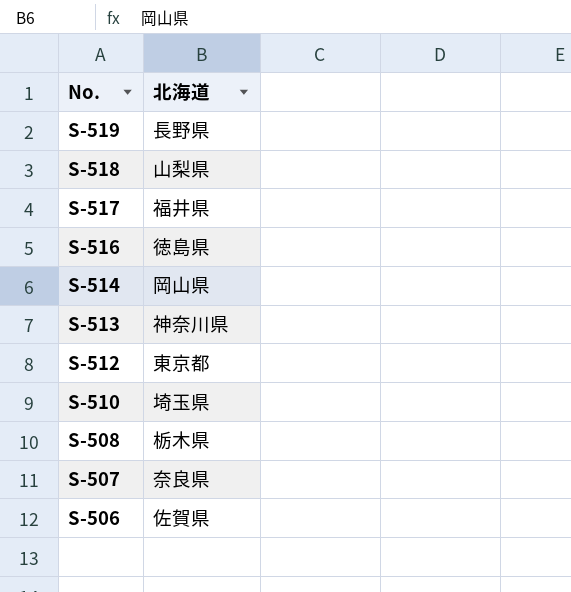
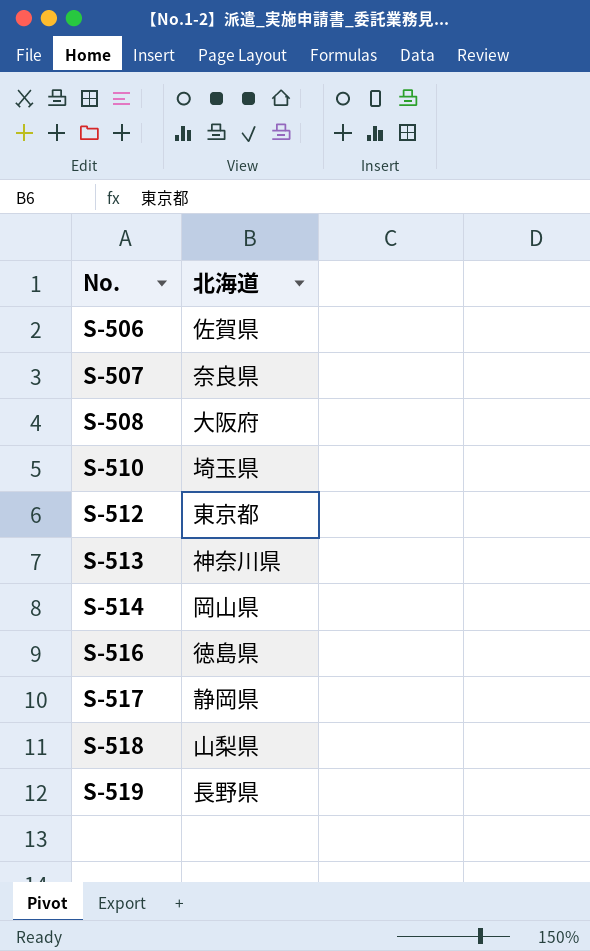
row order: No. descending -> No. ascending
S-508 | 北海道: 栃木県 -> 大阪府
S-517 | 北海道: 福井県 -> 静岡県

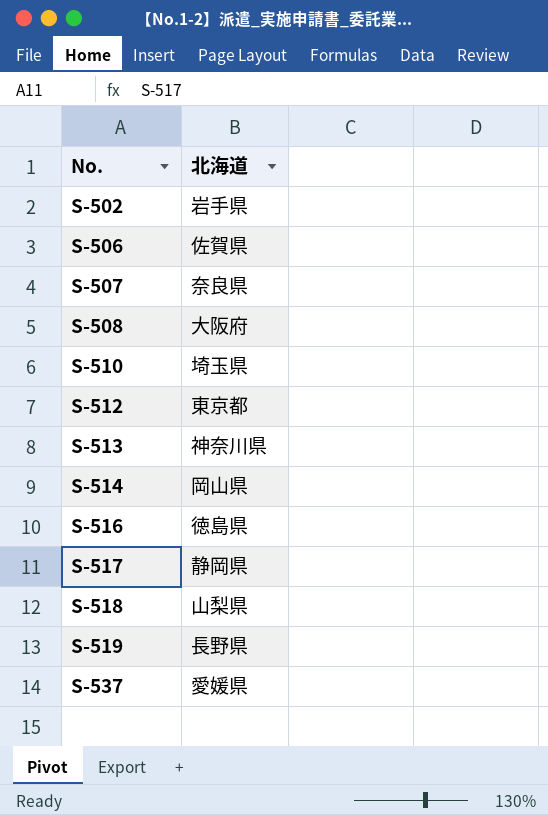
row S-502: none -> 岩手県
row S-537: none -> 愛媛県

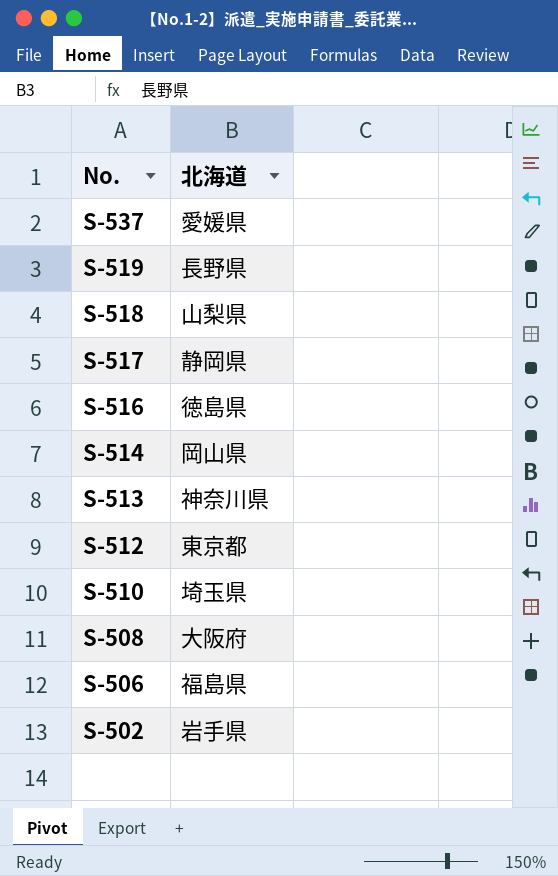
row order: No. ascending -> No. descending
row S-507: 奈良県 -> none
S-506 | 北海道: 佐賀県 -> 福島県

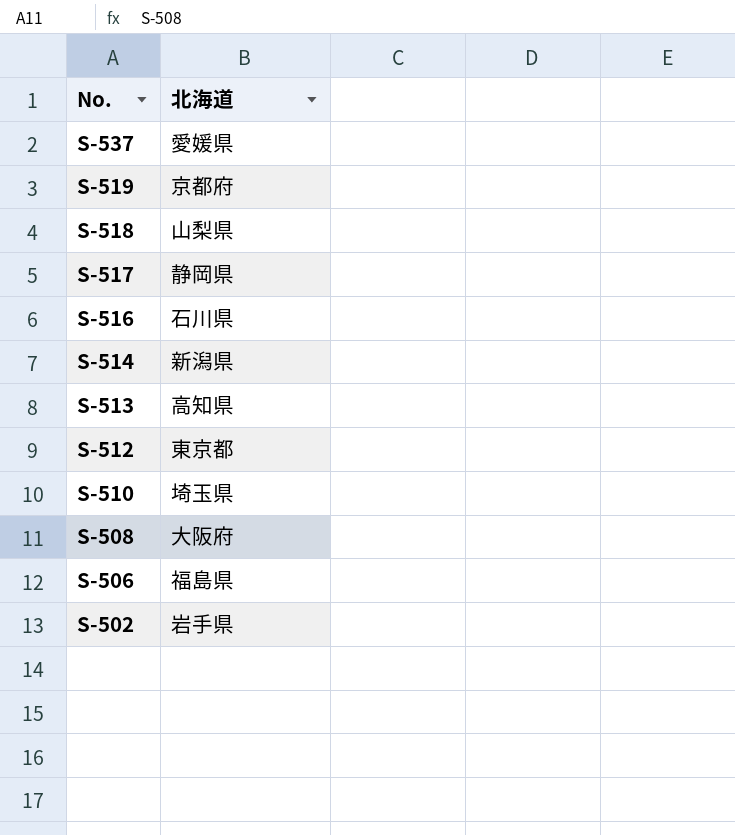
S-519 | 北海道: 長野県 -> 京都府
S-516 | 北海道: 徳島県 -> 石川県
S-514 | 北海道: 岡山県 -> 新潟県
S-513 | 北海道: 神奈川県 -> 高知県

